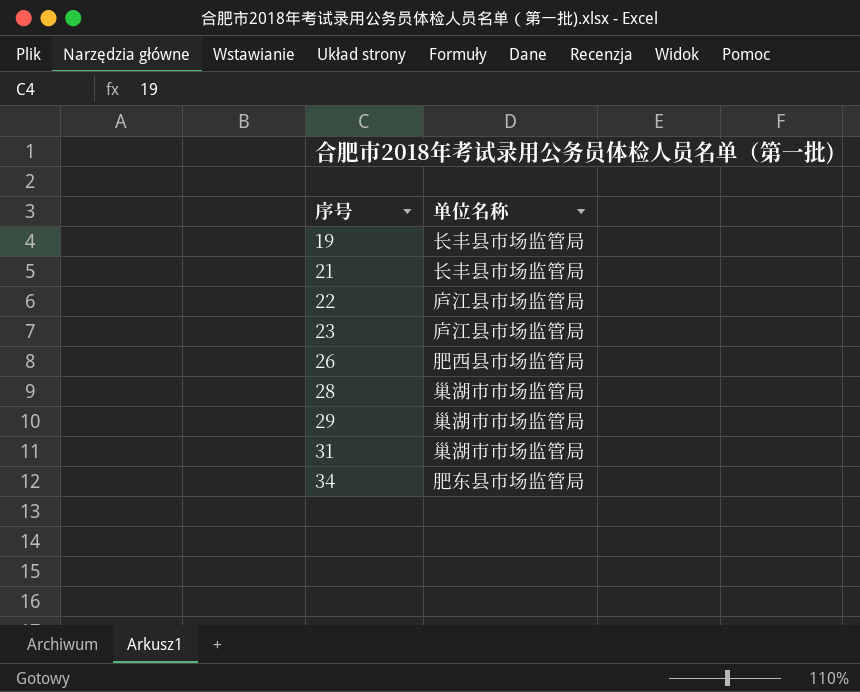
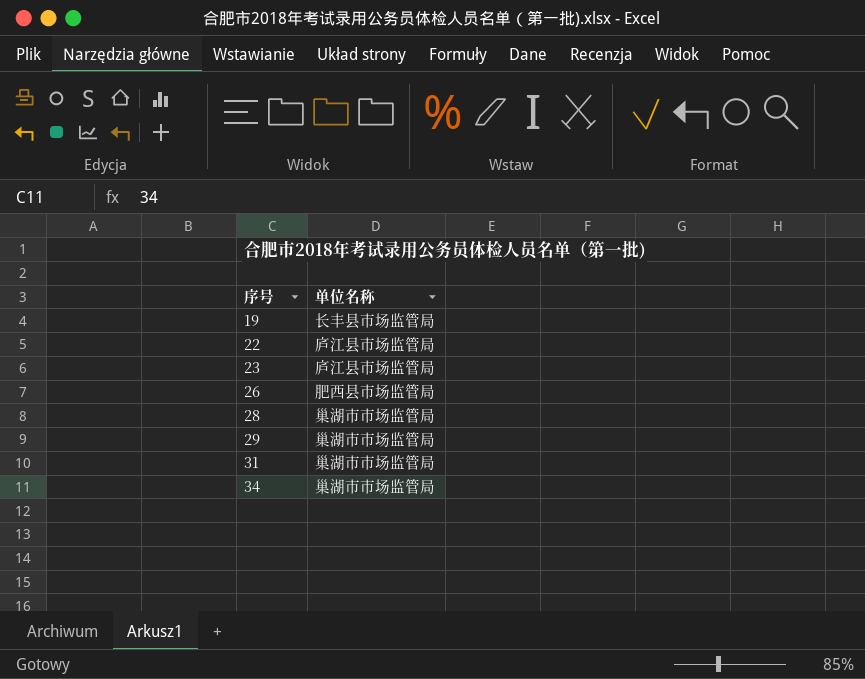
row 21: 长丰县市场监管局 -> none
34 | 单位名称: 肥东县市场监管局 -> 巢湖市市场监管局

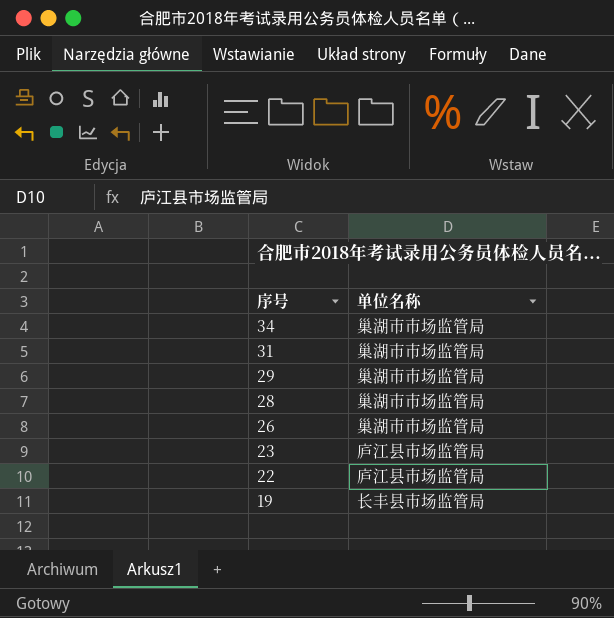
row order: 序号 ascending -> 序号 descending
26 | 单位名称: 肥西县市场监管局 -> 巢湖市市场监管局

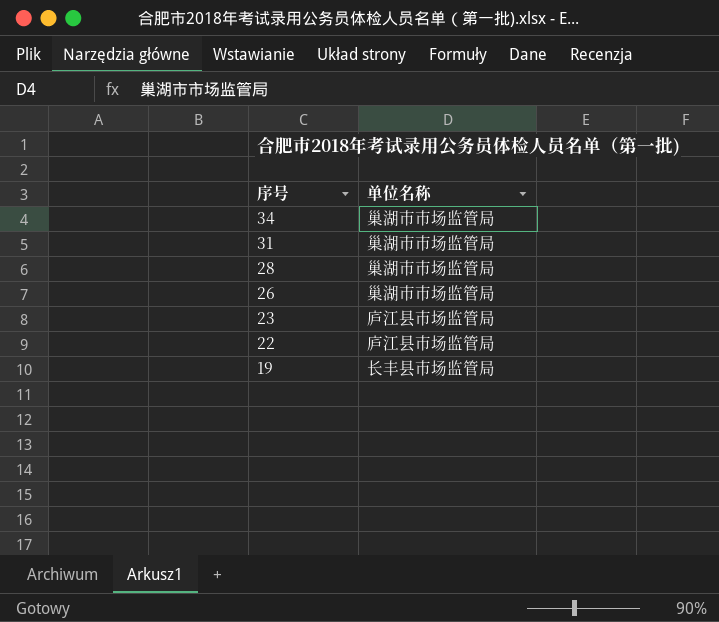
row 29: 巢湖市市场监管局 -> none

